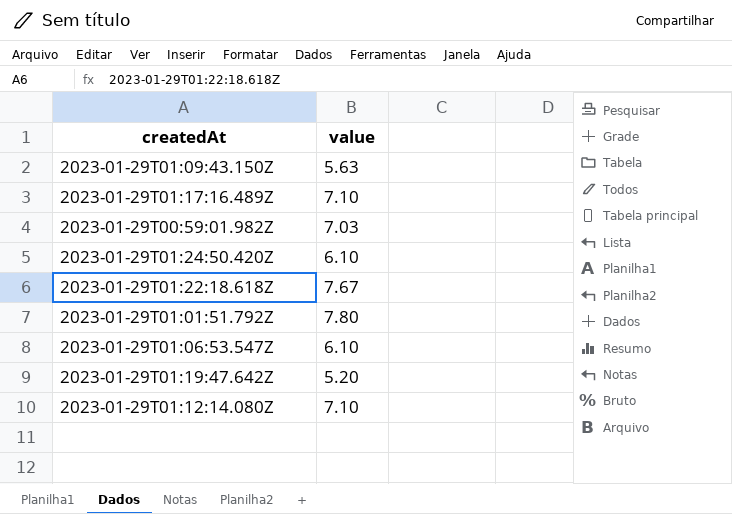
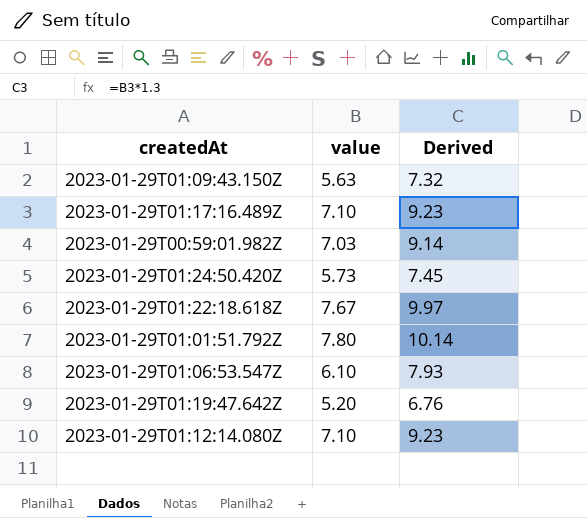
column Derived | formula: none -> [value] * 1.3
2023-01-29T01:24:50.420Z | value: 6.10 -> 5.73

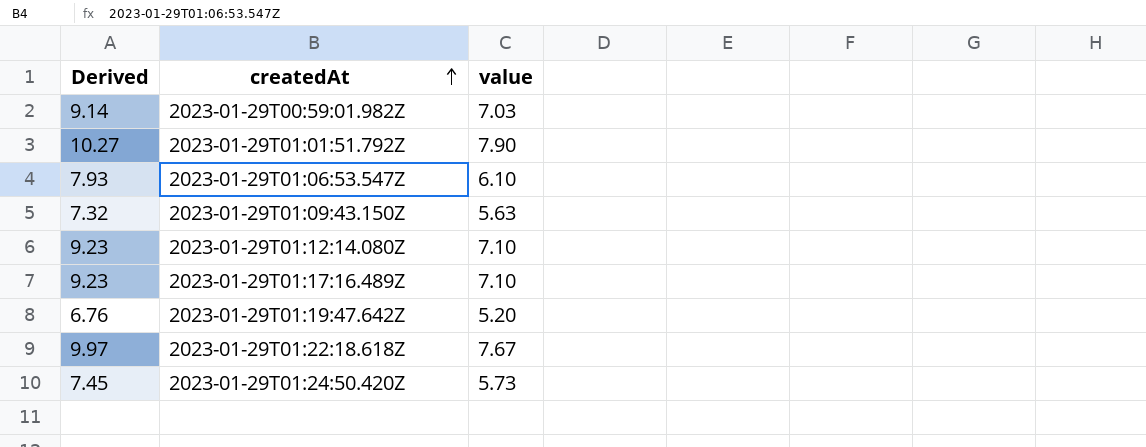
row order: none -> createdAt ascending
column Derived | position: 3 -> 1
2023-01-29T01:01:51.792Z | Derived: 10.14 -> 10.27
2023-01-29T01:01:51.792Z | value: 7.80 -> 7.90

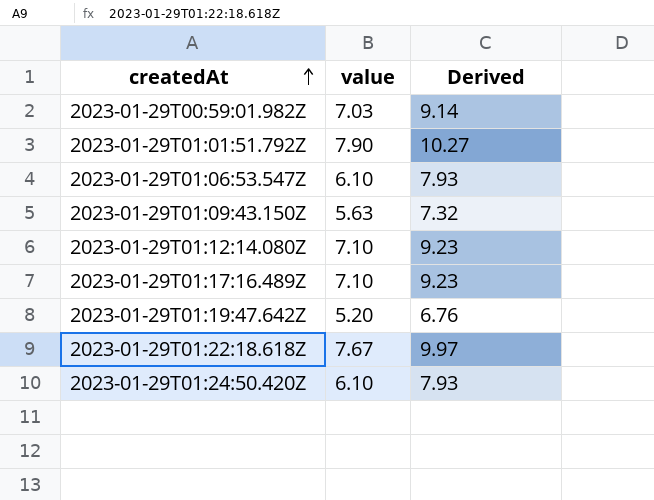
column Derived | position: 1 -> 3
2023-01-29T01:24:50.420Z | value: 5.73 -> 6.10
2023-01-29T01:24:50.420Z | Derived: 7.45 -> 7.93

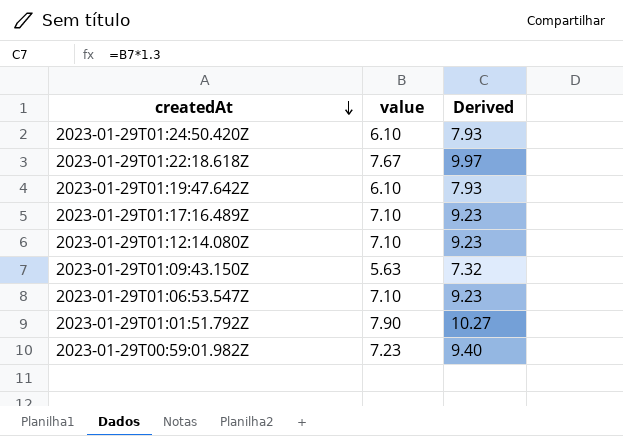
row order: createdAt ascending -> createdAt descending
2023-01-29T01:19:47.642Z | value: 5.20 -> 6.10
2023-01-29T01:19:47.642Z | Derived: 6.76 -> 7.93
2023-01-29T01:06:53.547Z | value: 6.10 -> 7.10
2023-01-29T01:06:53.547Z | Derived: 7.93 -> 9.23
2023-01-29T00:59:01.982Z | value: 7.03 -> 7.23
2023-01-29T00:59:01.982Z | Derived: 9.14 -> 9.40

